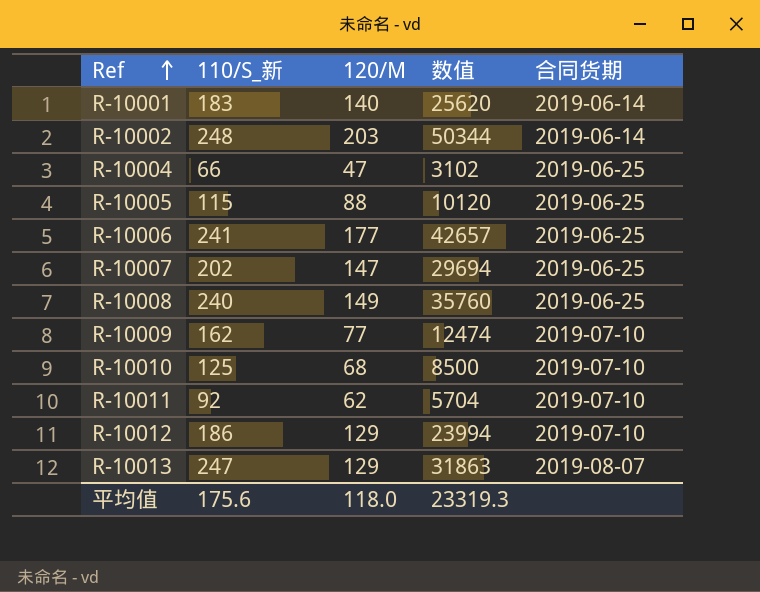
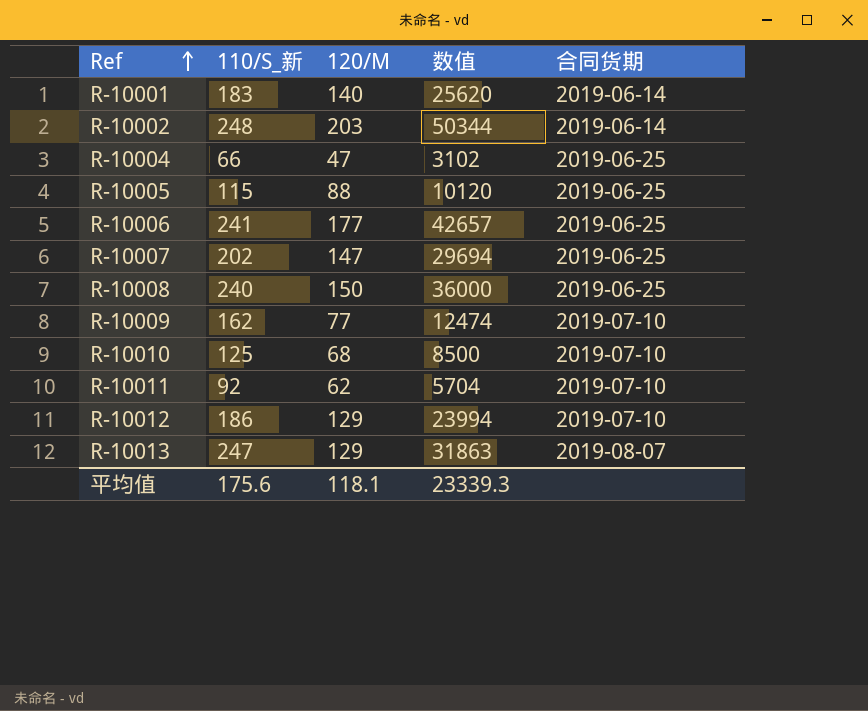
R-10008 | 120/M: 149 -> 150
R-10008 | 数值: 35760 -> 36000
平均值 | 120/M: 118.0 -> 118.1
平均值 | 数值: 23319.3 -> 23339.3

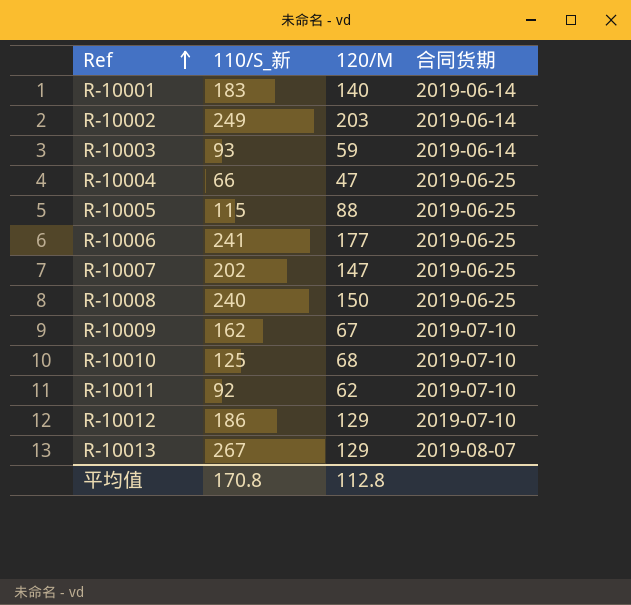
column 数值 | formula: [110/S_新] * [120/M] -> none
R-10002 | 110/S_新: 248 -> 249
row R-10003: none -> 93 | 59 | 2019-06-14
R-10009 | 120/M: 77 -> 67
R-10013 | 110/S_新: 247 -> 267
平均值 | 110/S_新: 175.6 -> 170.8
平均值 | 120/M: 118.1 -> 112.8

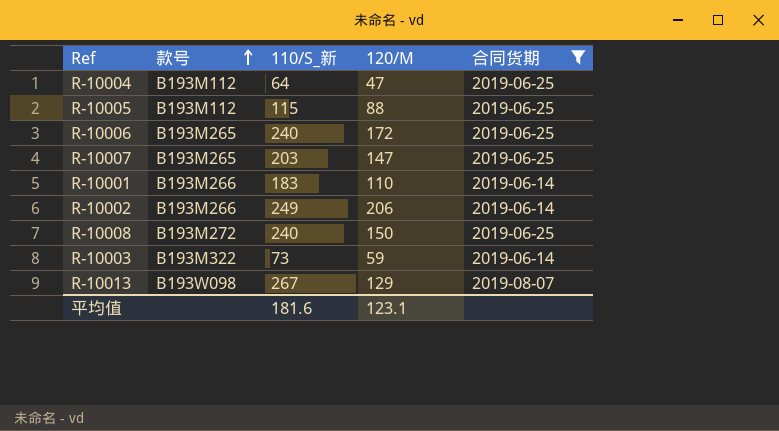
filter: none -> 合同货期 != 2019-07-10
row order: Ref ascending -> 款号 ascending
column 款号 | position: none -> 2
R-10004 | 110/S_新: 66 -> 64
R-10006 | 110/S_新: 241 -> 240
R-10006 | 120/M: 177 -> 172
R-10007 | 110/S_新: 202 -> 203
R-10001 | 120/M: 140 -> 110
R-10002 | 120/M: 203 -> 206
R-10003 | 110/S_新: 93 -> 73
平均值 | 110/S_新: 170.8 -> 181.6
平均值 | 120/M: 112.8 -> 123.1

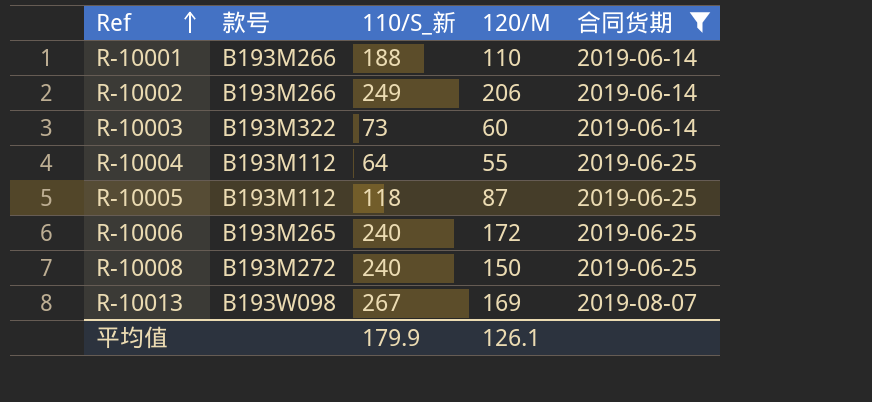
row order: 款号 ascending -> Ref ascending
row R-10007: B193M265 | 203 | 147 | 2019-06-25 -> none
R-10001 | 110/S_新: 183 -> 188
R-10003 | 120/M: 59 -> 60
R-10004 | 120/M: 47 -> 55
R-10005 | 110/S_新: 115 -> 118
R-10005 | 120/M: 88 -> 87
R-10013 | 120/M: 129 -> 169
平均值 | 110/S_新: 181.6 -> 179.9
平均值 | 120/M: 123.1 -> 126.1

